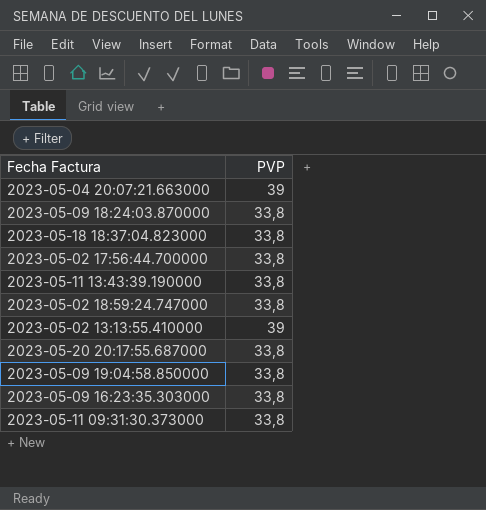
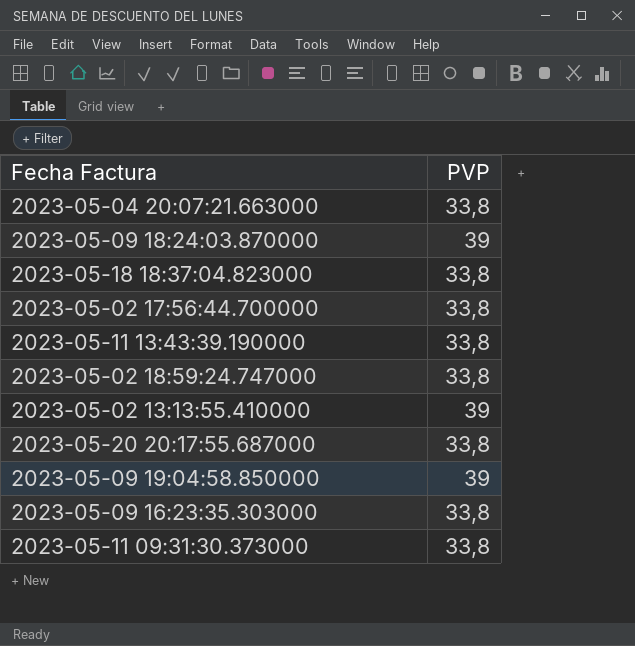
2023-05-04 20:07:21.663000 | PVP: 39 -> 33,8
2023-05-09 18:24:03.870000 | PVP: 33,8 -> 39
2023-05-09 19:04:58.850000 | PVP: 33,8 -> 39

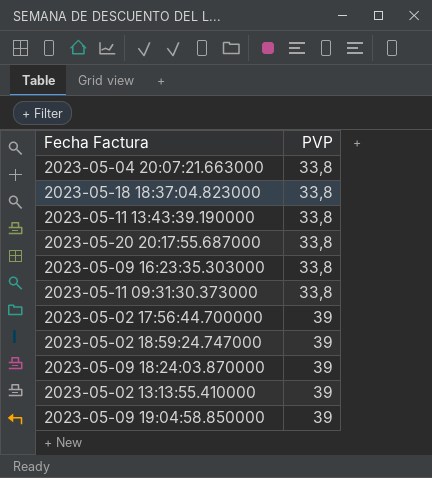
row order: none -> PVP ascending
2023-05-02 17:56:44.700000 | PVP: 33,8 -> 39
2023-05-02 18:59:24.747000 | PVP: 33,8 -> 39

